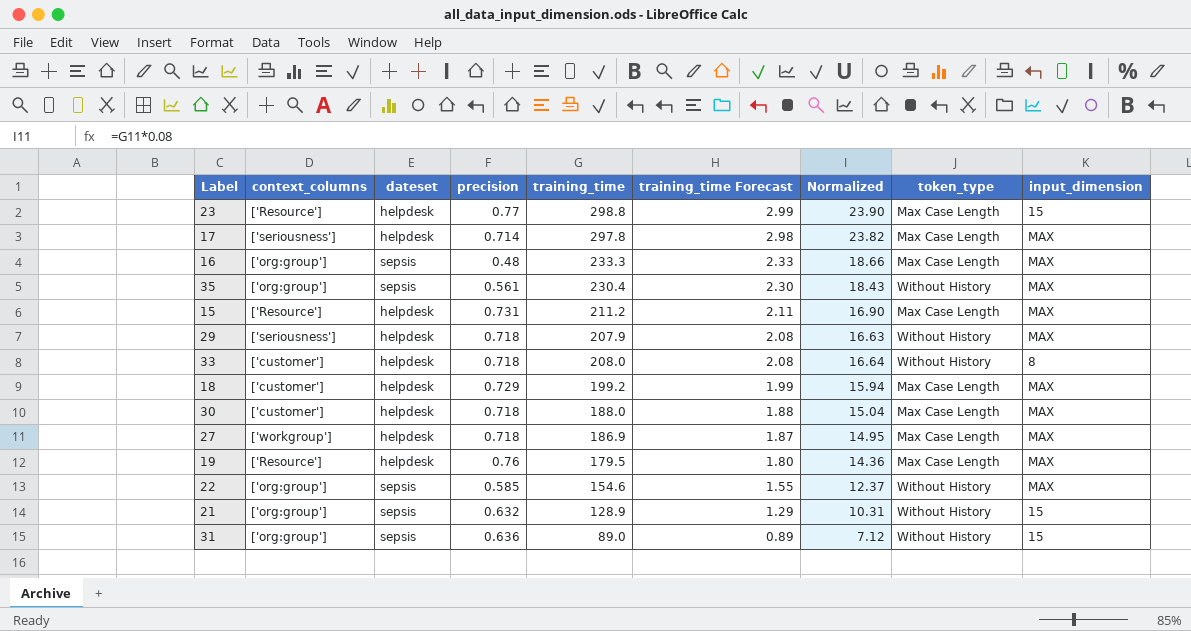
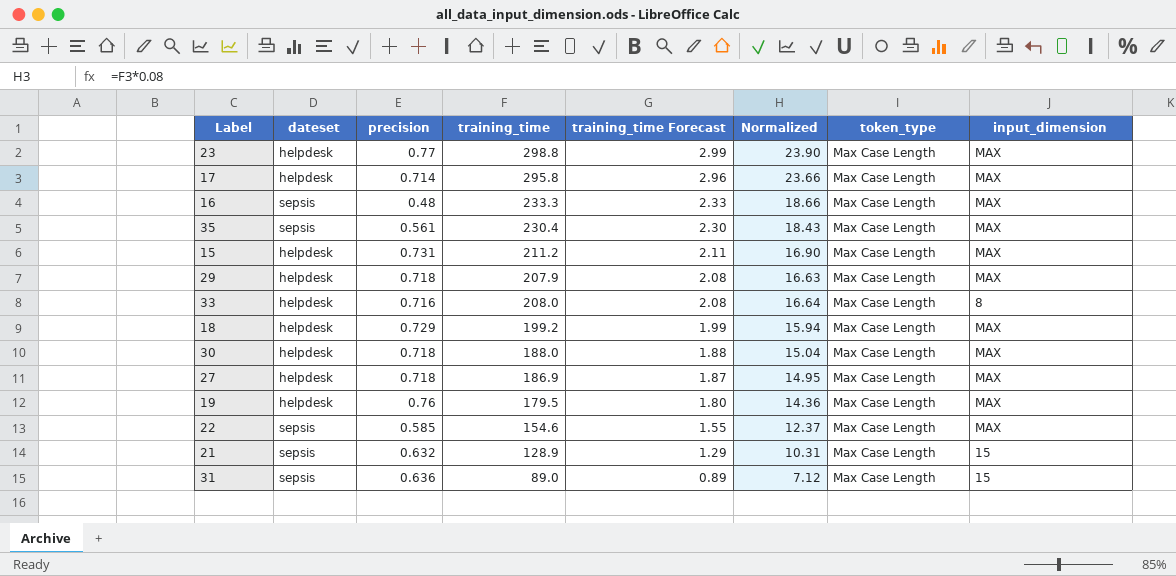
column context_columns | position: 2 -> none
23 | input_dimension: 15 -> MAX
17 | training_time: 297.8 -> 295.8
17 | training_time Forecast: 2.98 -> 2.96
17 | Normalized: 23.82 -> 23.66
35 | token_type: Without History -> Max Case Length
29 | token_type: Without History -> Max Case Length
33 | precision: 0.718 -> 0.716
33 | token_type: Without History -> Max Case Length
22 | token_type: Without History -> Max Case Length
21 | token_type: Without History -> Max Case Length
31 | token_type: Without History -> Max Case Length

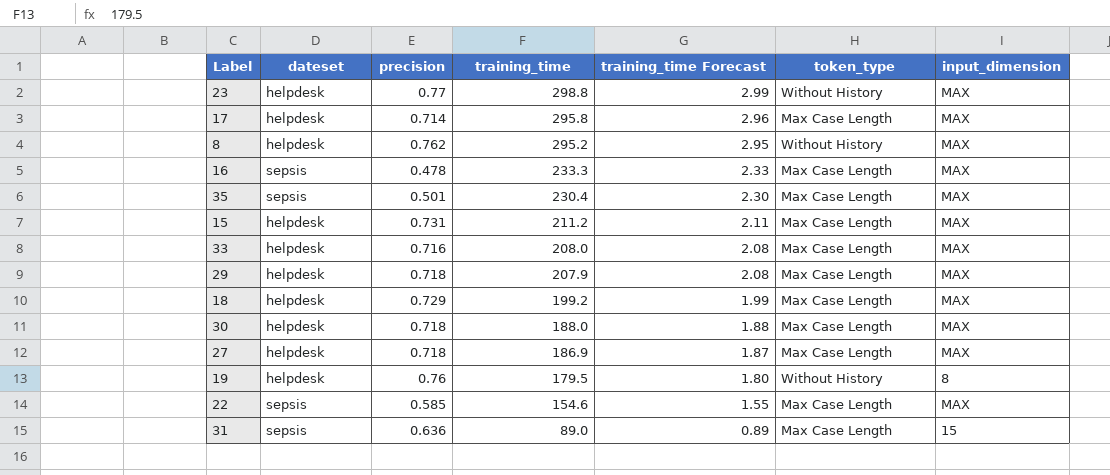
row order: training_time Forecast descending -> training_time descending
column Normalized | formula: [training_time] * 0.08 -> none
row 21: sepsis | 0.632 | 128.9 | 1.29 | 10.31 | Max Case Length | 15 -> none
23 | token_type: Max Case Length -> Without History
row 8: none -> helpdesk | 0.762 | 295.2 | 2.95 | Without History | MAX
16 | precision: 0.48 -> 0.478
35 | precision: 0.561 -> 0.501
33 | input_dimension: 8 -> MAX
19 | token_type: Max Case Length -> Without History
19 | input_dimension: MAX -> 8

